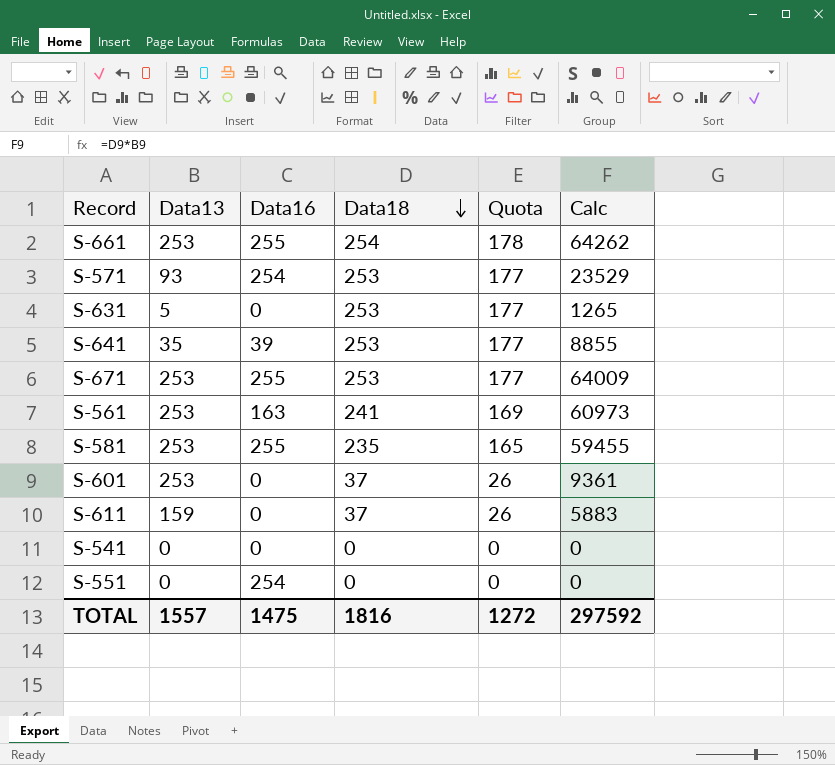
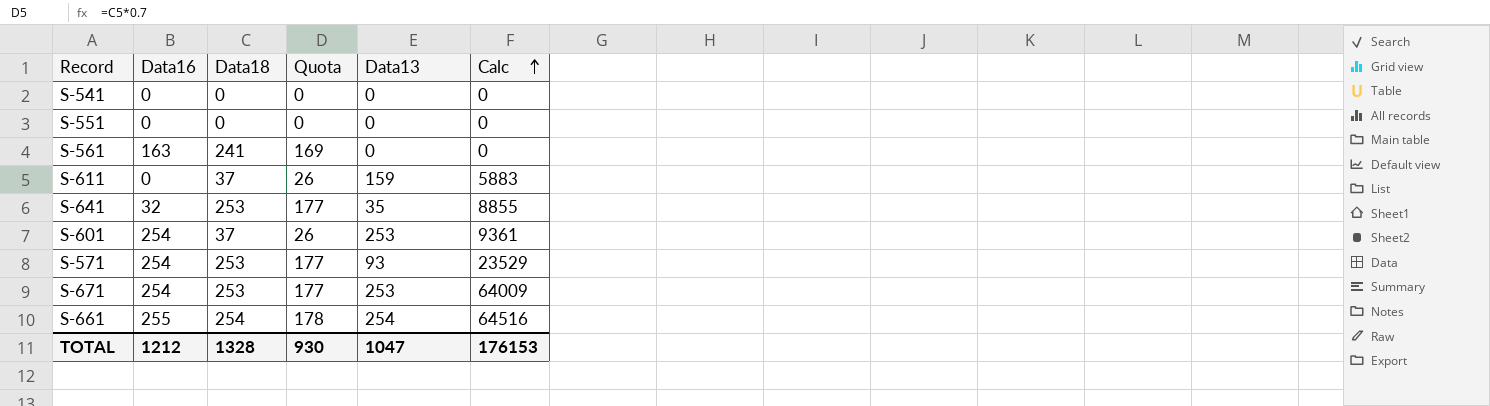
row order: Data18 descending -> Calc ascending
column Data13 | position: 2 -> 5
row S-631: 5 | 0 | 253 | 177 | 1265 -> none
row S-581: 253 | 255 | 235 | 165 | 59455 -> none
S-551 | Data16: 254 -> 0
S-561 | Data13: 253 -> 0
S-561 | Calc: 60973 -> 0
S-641 | Data16: 39 -> 32
S-601 | Data16: 0 -> 254
S-671 | Data16: 255 -> 254
S-661 | Data13: 253 -> 254
S-661 | Calc: 64262 -> 64516
TOTAL | Data16: 1475 -> 1212
TOTAL | Data18: 1816 -> 1328
TOTAL | Quota: 1272 -> 930
TOTAL | Data13: 1557 -> 1047
TOTAL | Calc: 297592 -> 176153

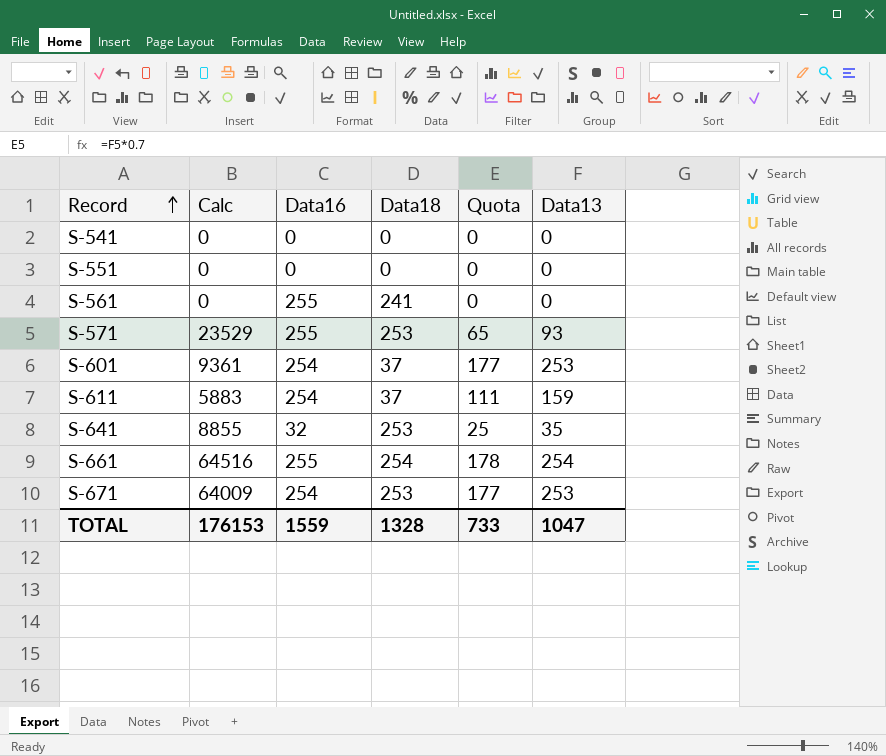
row order: Calc ascending -> Record ascending
column Calc | position: 6 -> 2
column Quota | formula: [Data18] * 0.7 -> [Data13] * 0.7
S-561 | Data16: 163 -> 255
S-571 | Data16: 254 -> 255
S-611 | Data16: 0 -> 254
TOTAL | Data16: 1212 -> 1559
TOTAL | Quota: 930 -> 733

